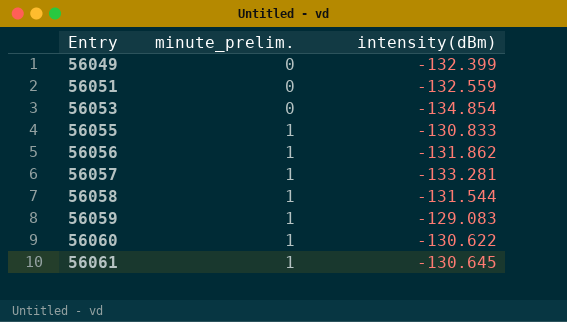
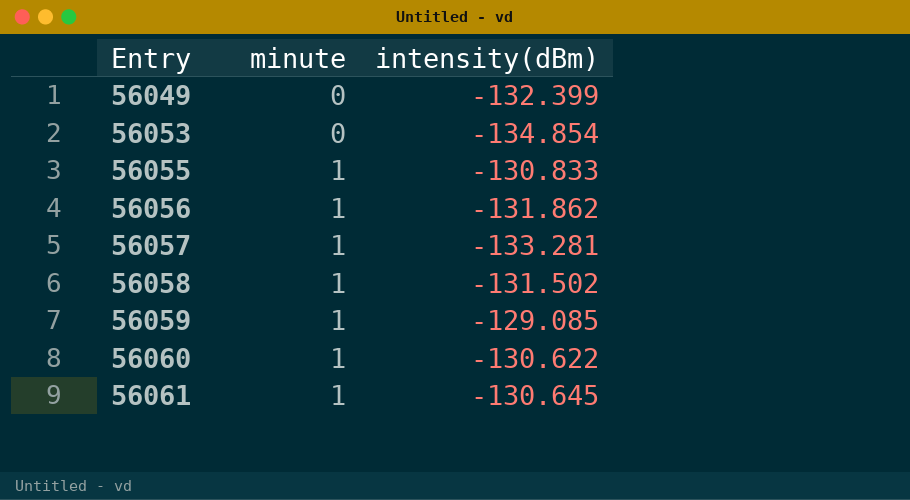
column name: minute_prelim. -> minute
row 56051: 0 | -132.559 -> none
56058 | intensity(dBm): -131.544 -> -131.502
56059 | intensity(dBm): -129.083 -> -129.085

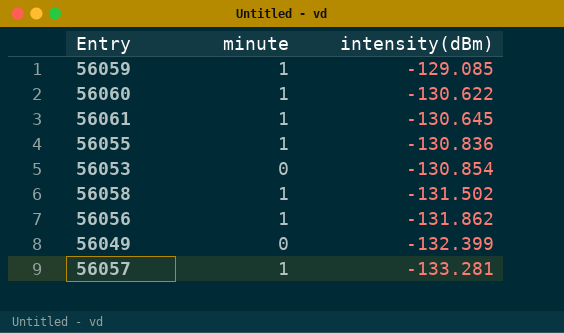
row order: Entry ascending -> intensity(dBm) descending
56055 | intensity(dBm): -130.833 -> -130.836
56053 | intensity(dBm): -134.854 -> -130.854

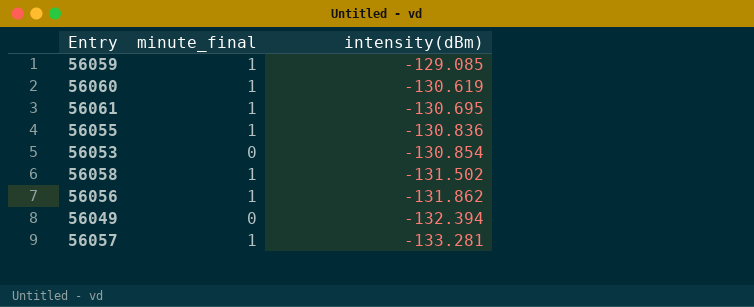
column name: minute -> minute_final
56060 | intensity(dBm): -130.622 -> -130.619
56061 | intensity(dBm): -130.645 -> -130.695
56049 | intensity(dBm): -132.399 -> -132.394

